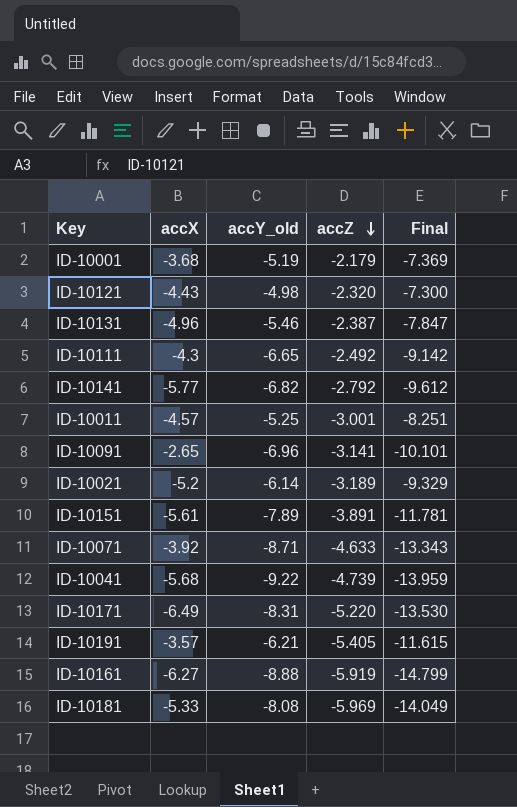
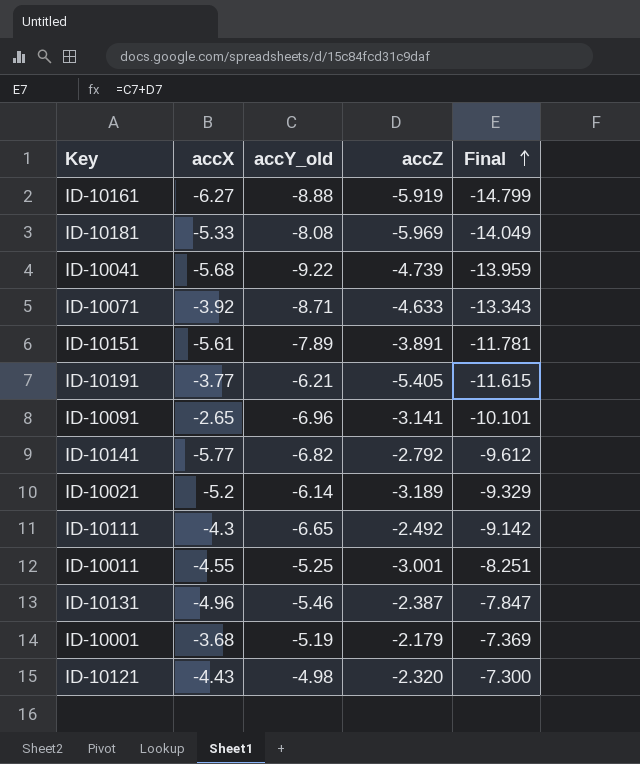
row order: accZ descending -> Final ascending
row ID-10171: -6.49 | -8.31 | -5.220 | -13.530 -> none
ID-10191 | accX: -3.57 -> -3.77
ID-10011 | accX: -4.57 -> -4.55

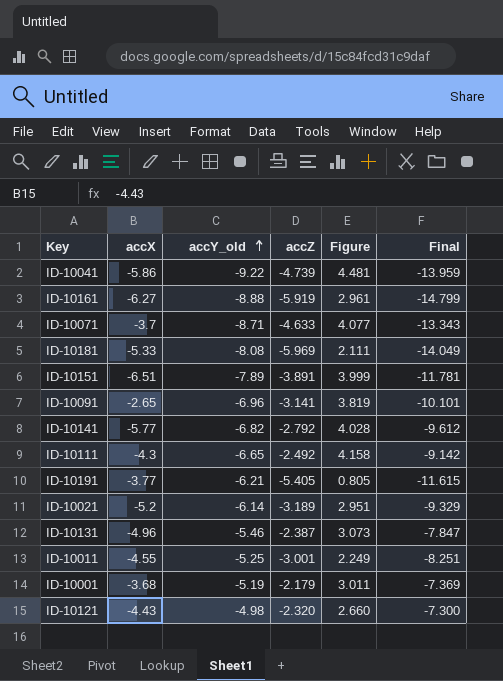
row order: Final ascending -> accY_old ascending
column Figure | formula: none -> [accZ] - [accY_old]
ID-10041 | accX: -5.68 -> -5.86
ID-10071 | accX: -3.92 -> -3.7
ID-10151 | accX: -5.61 -> -6.51

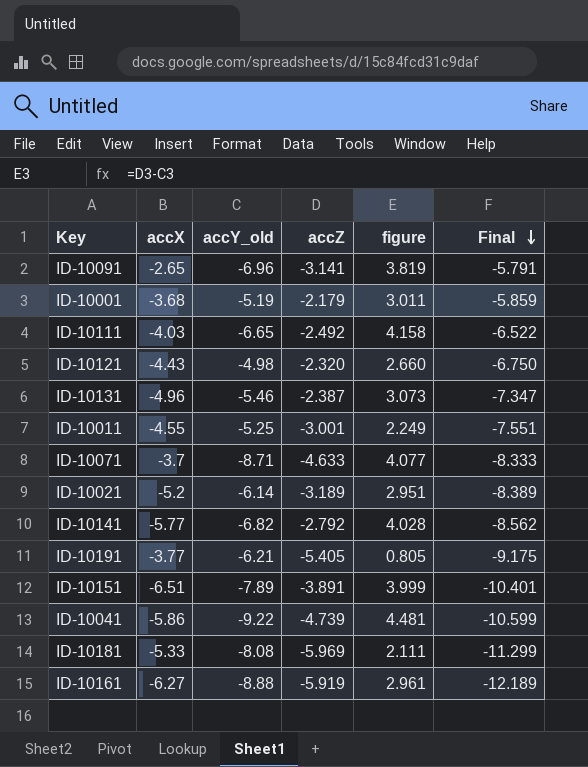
row order: accY_old ascending -> Final descending
column name: Figure -> figure
column Final | formula: [accY_old] + [accZ] -> [accX] + [accZ]
ID-10111 | accX: -4.3 -> -4.03

